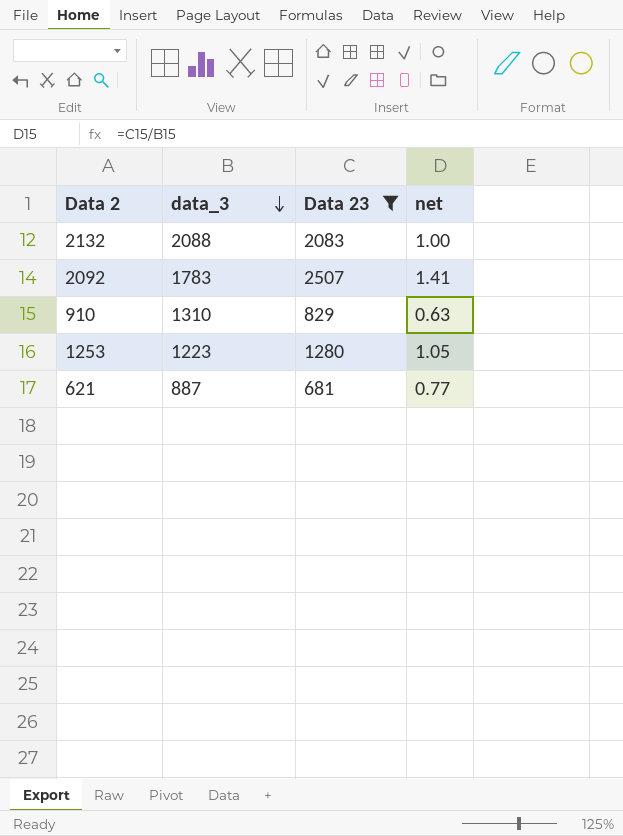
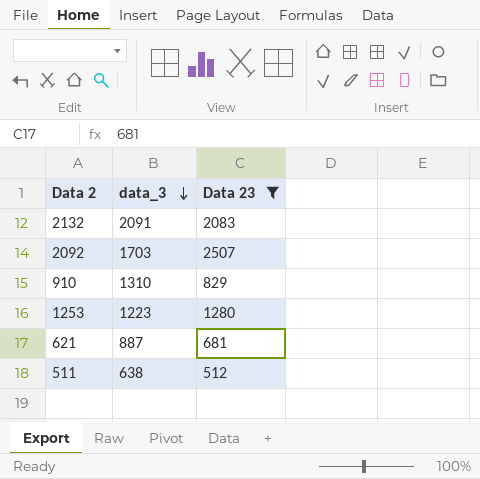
column net | formula: [Data 23] / [data_3] -> none
2132 | data_3: 2088 -> 2091
2092 | data_3: 1783 -> 1703
row 511: none -> 638 | 512

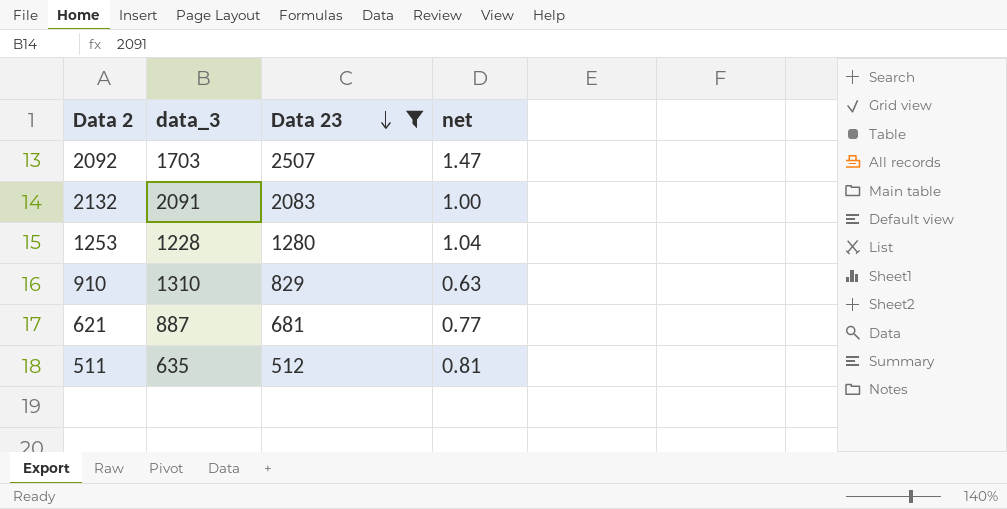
row order: data_3 descending -> Data 23 descending
column net | formula: none -> [Data 23] / [data_3]
1253 | data_3: 1223 -> 1228
511 | data_3: 638 -> 635

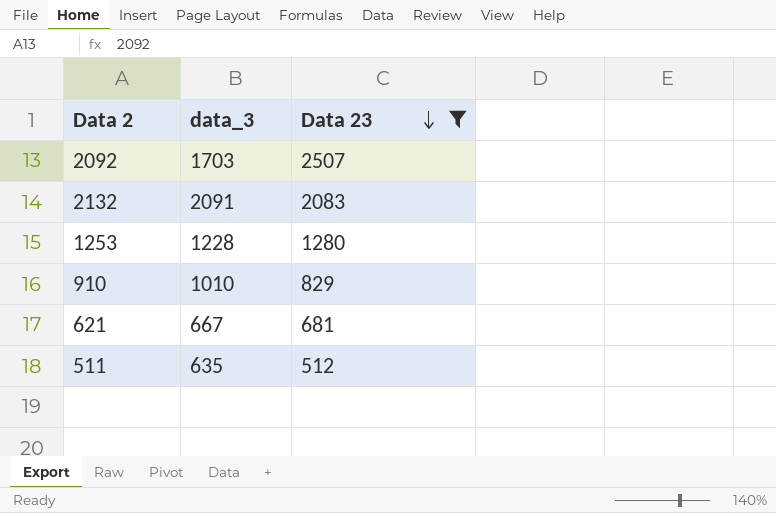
column net | formula: [Data 23] / [data_3] -> none
910 | data_3: 1310 -> 1010
621 | data_3: 887 -> 667

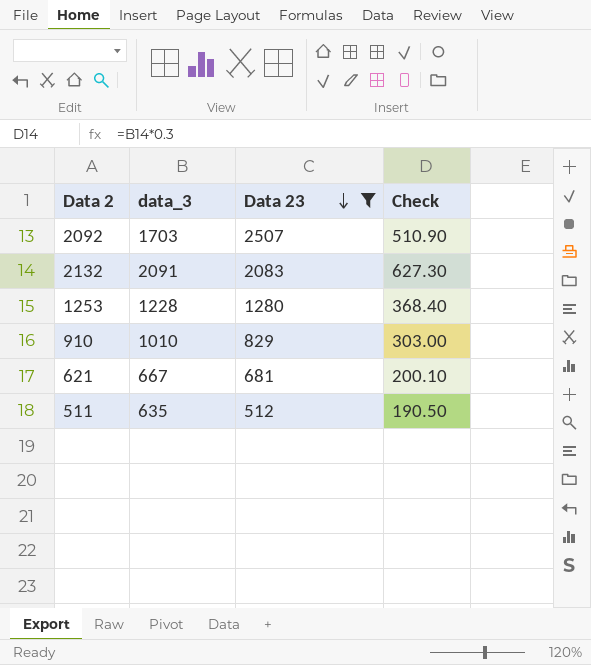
column Check | formula: none -> [data_3] * 0.3

